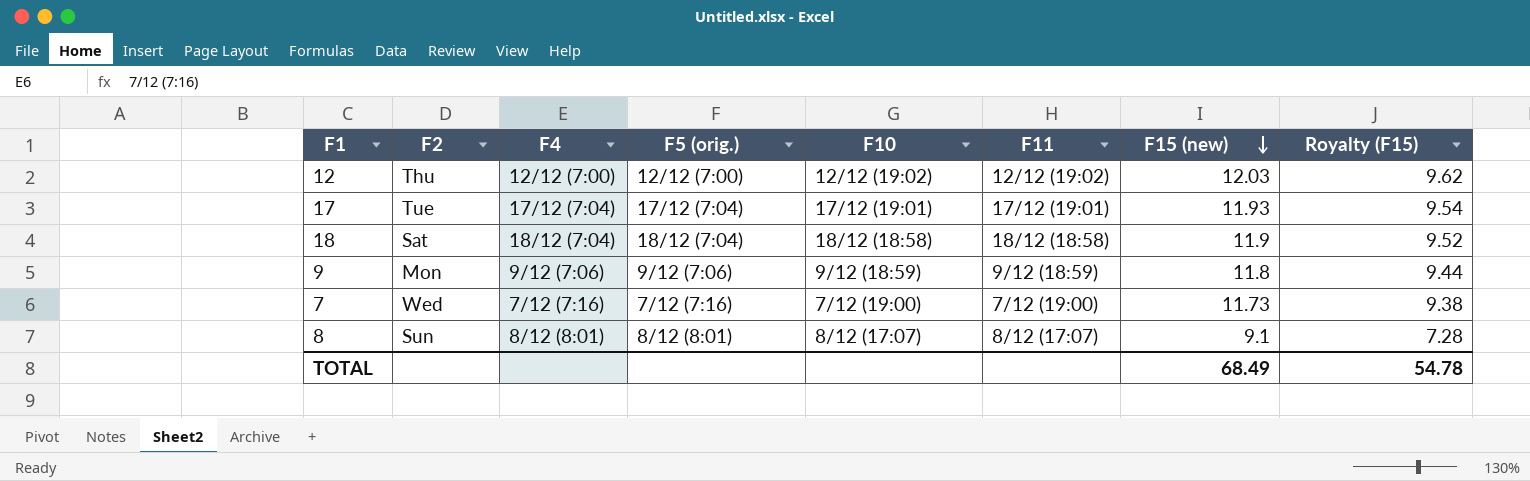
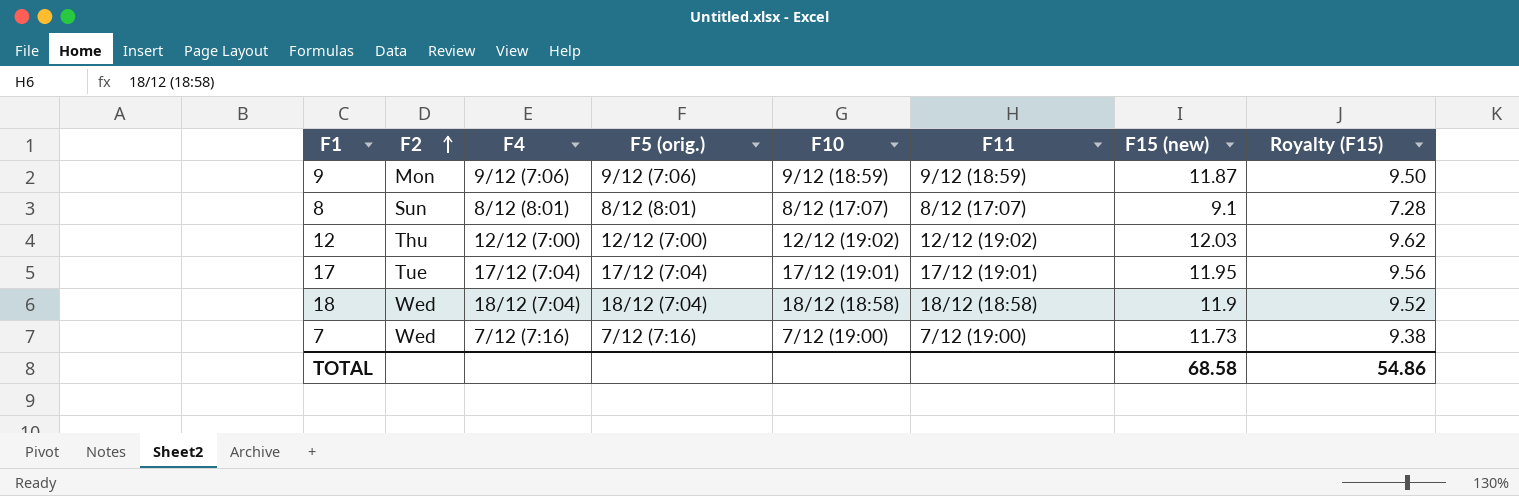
row order: F15 (new) descending -> F2 ascending
9 | F15 (new): 11.8 -> 11.87
9 | Royalty (F15): 9.44 -> 9.50
17 | F15 (new): 11.93 -> 11.95
17 | Royalty (F15): 9.54 -> 9.56
18 | F2: Sat -> Wed
TOTAL | F15 (new): 68.49 -> 68.58
TOTAL | Royalty (F15): 54.78 -> 54.86

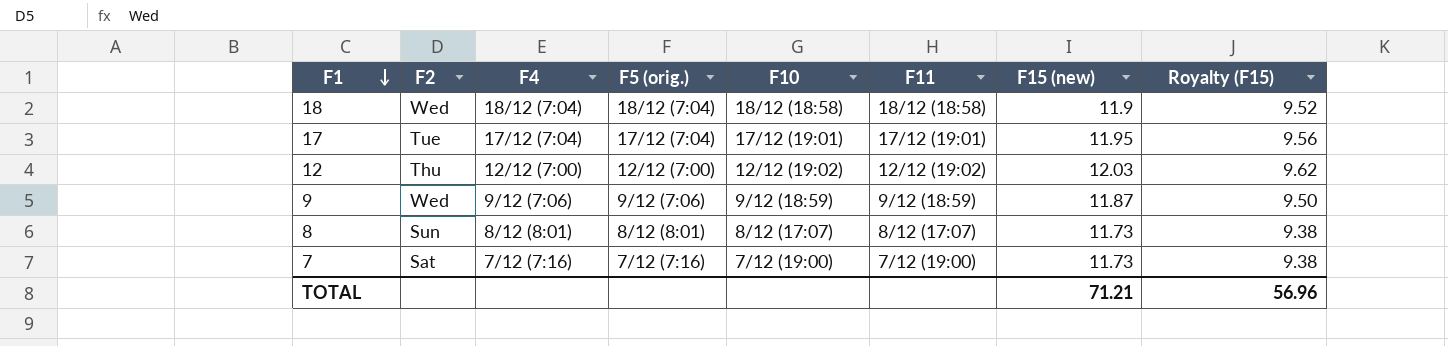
row order: F2 ascending -> F1 descending
9 | F2: Mon -> Wed
8 | F15 (new): 9.1 -> 11.73
8 | Royalty (F15): 7.28 -> 9.38
7 | F2: Wed -> Sat
TOTAL | F15 (new): 68.58 -> 71.21
TOTAL | Royalty (F15): 54.86 -> 56.96

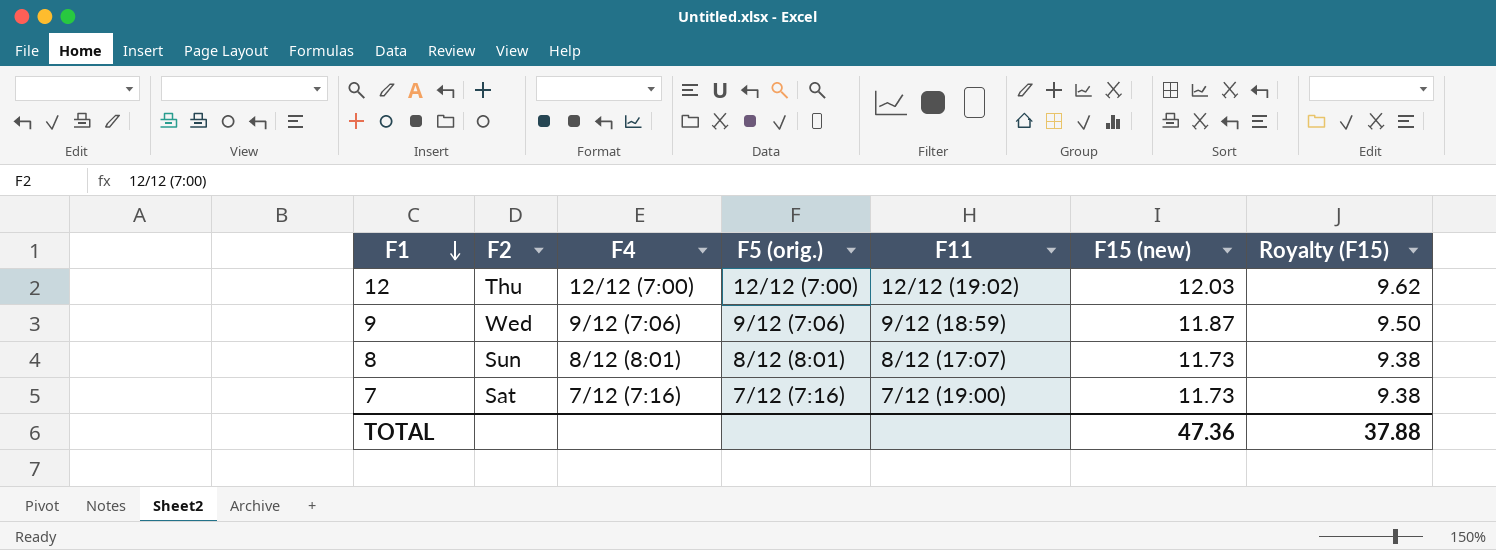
column F10 | position: 5 -> none
row 18: Wed | 18/12 (7:04) | 18/12 (7:04) | 18/12 (18:58) | 18/12 (18:58) | 11.9 | 9.52 -> none
row 17: Tue | 17/12 (7:04) | 17/12 (7:04) | 17/12 (19:01) | 17/12 (19:01) | 11.95 | 9.56 -> none
TOTAL | F15 (new): 71.21 -> 47.36
TOTAL | Royalty (F15): 56.96 -> 37.88

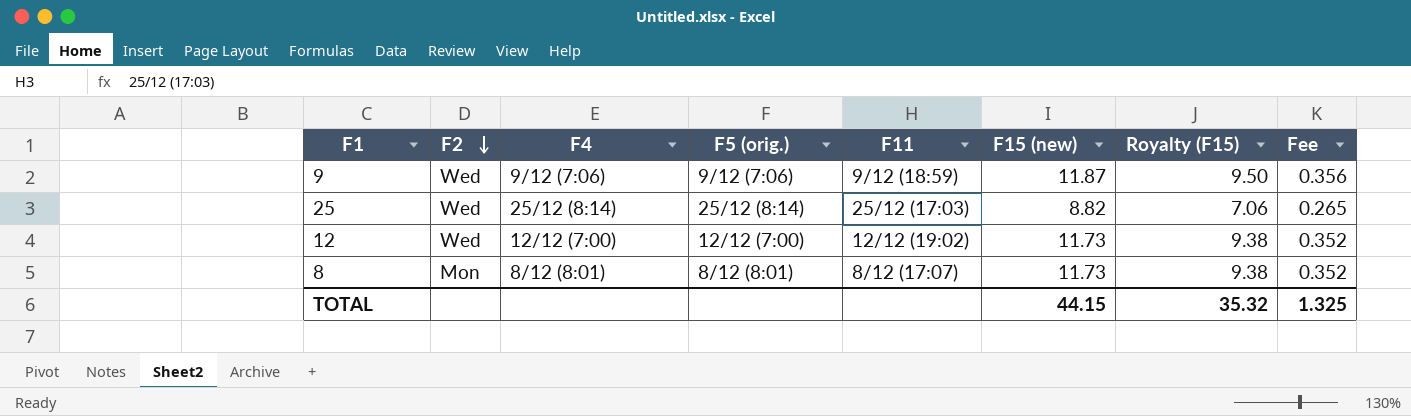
row order: F1 descending -> F2 descending
column Fee | formula: none -> [F15 (new)] * 0.03
row 7: Sat | 7/12 (7:16) | 7/12 (7:16) | 7/12 (19:00) | 11.73 | 9.38 -> none
row 25: none -> Wed | 25/12 (8:14) | 25/12 (8:14) | 25/12 (17:03) | 8.82 | 7.06 | 0.265
12 | F2: Thu -> Wed
12 | F15 (new): 12.03 -> 11.73
12 | Royalty (F15): 9.62 -> 9.38
8 | F2: Sun -> Mon
TOTAL | F15 (new): 47.36 -> 44.15
TOTAL | Royalty (F15): 37.88 -> 35.32

